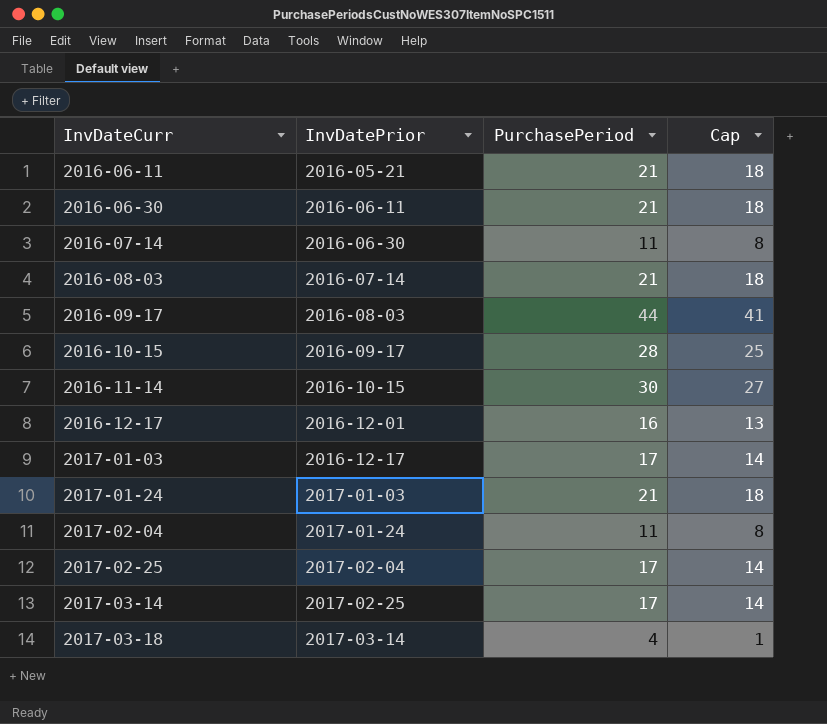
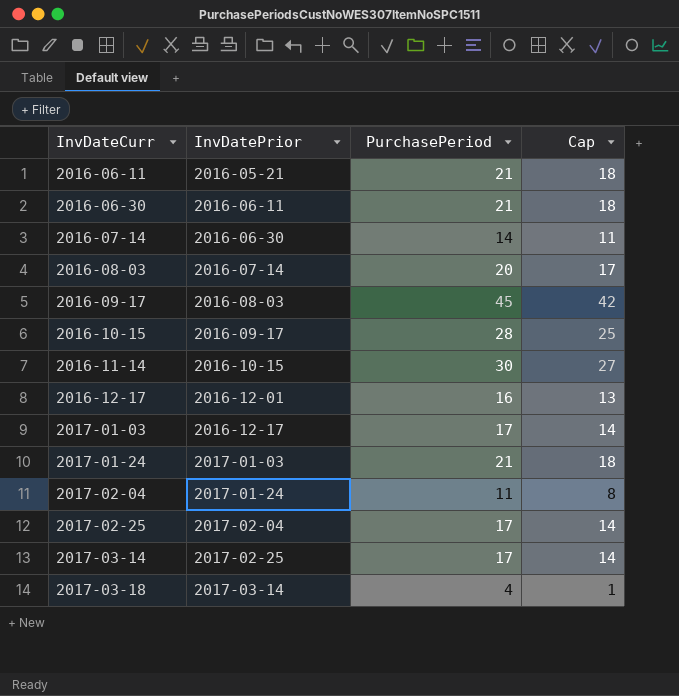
2016-07-14 | PurchasePeriod: 11 -> 14
2016-07-14 | Cap: 8 -> 11
2016-08-03 | PurchasePeriod: 21 -> 20
2016-08-03 | Cap: 18 -> 17
2016-09-17 | PurchasePeriod: 44 -> 45
2016-09-17 | Cap: 41 -> 42

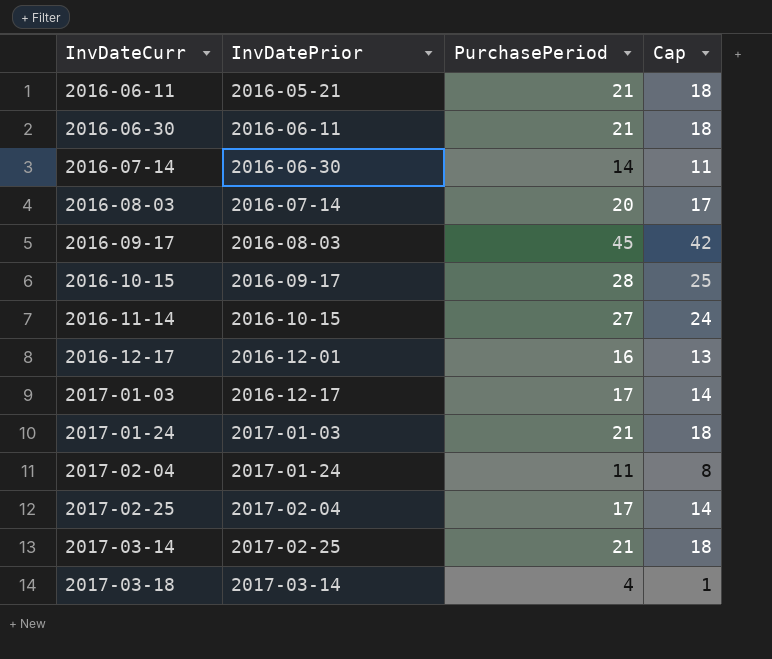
2016-11-14 | PurchasePeriod: 30 -> 27
2016-11-14 | Cap: 27 -> 24
2017-03-14 | PurchasePeriod: 17 -> 21
2017-03-14 | Cap: 14 -> 18

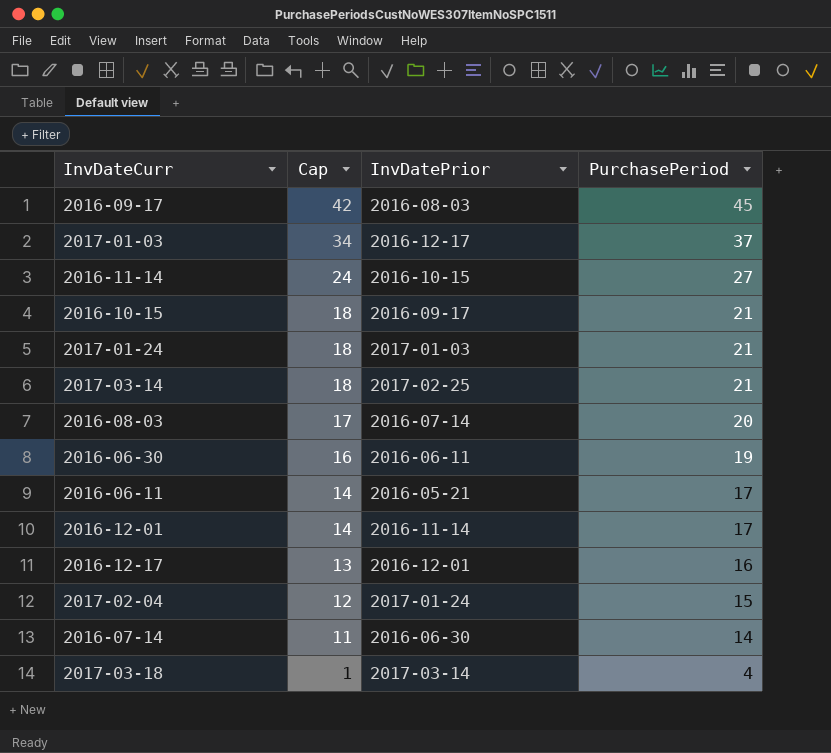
row order: InvDateCurr ascending -> Cap descending
column Cap | position: 4 -> 2
row 2017-02-25: 2017-02-04 | 17 | 14 -> none
2017-01-03 | Cap: 14 -> 34
2017-01-03 | PurchasePeriod: 17 -> 37
2016-10-15 | Cap: 25 -> 18
2016-10-15 | PurchasePeriod: 28 -> 21
2016-06-30 | Cap: 18 -> 16
2016-06-30 | PurchasePeriod: 21 -> 19
2016-06-11 | Cap: 18 -> 14
2016-06-11 | PurchasePeriod: 21 -> 17
row 2016-12-01: none -> 14 | 2016-11-14 | 17
2017-02-04 | Cap: 8 -> 12
2017-02-04 | PurchasePeriod: 11 -> 15

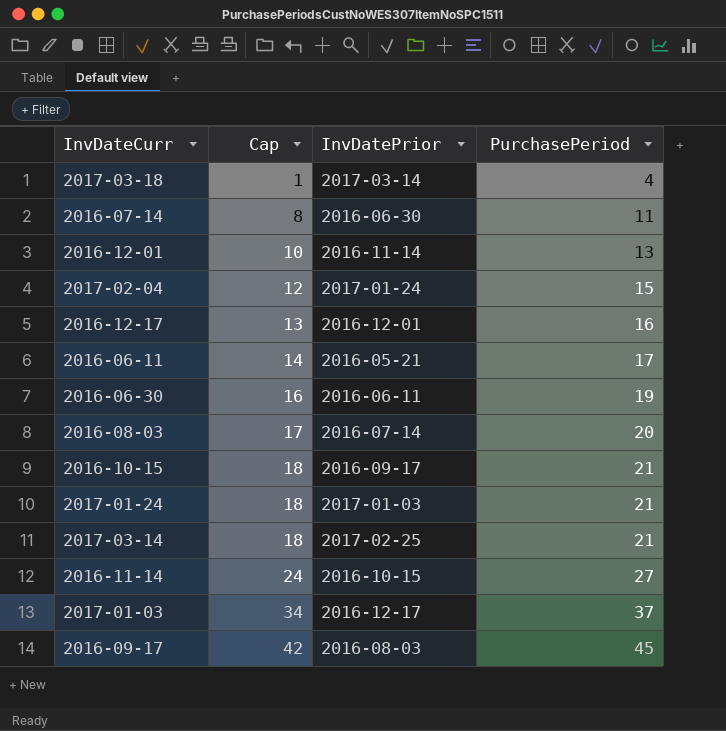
row order: Cap descending -> Cap ascending
2016-07-14 | Cap: 11 -> 8
2016-07-14 | PurchasePeriod: 14 -> 11
2016-12-01 | Cap: 14 -> 10
2016-12-01 | PurchasePeriod: 17 -> 13

